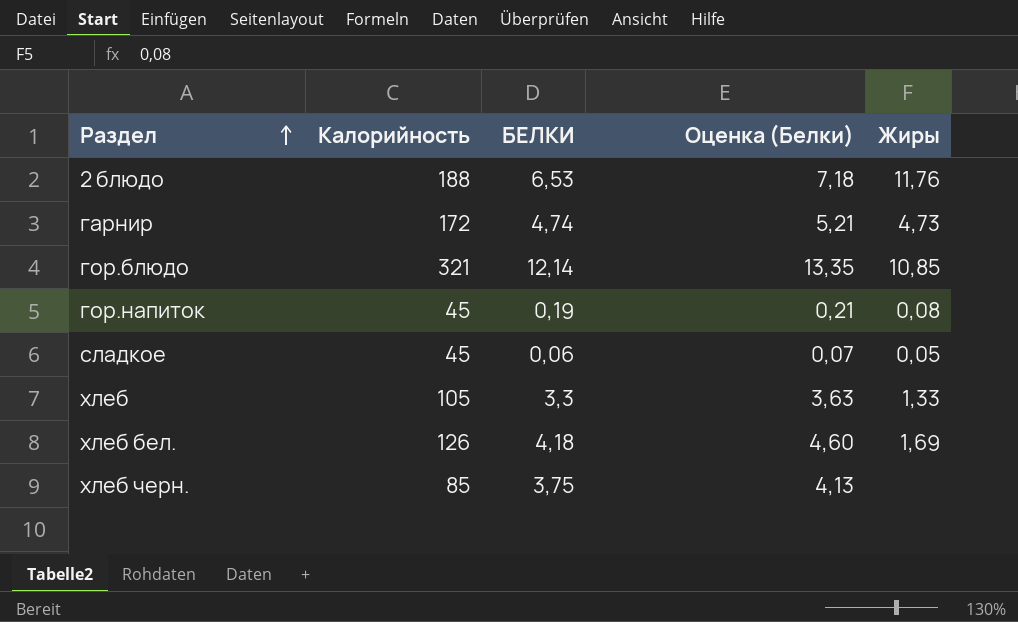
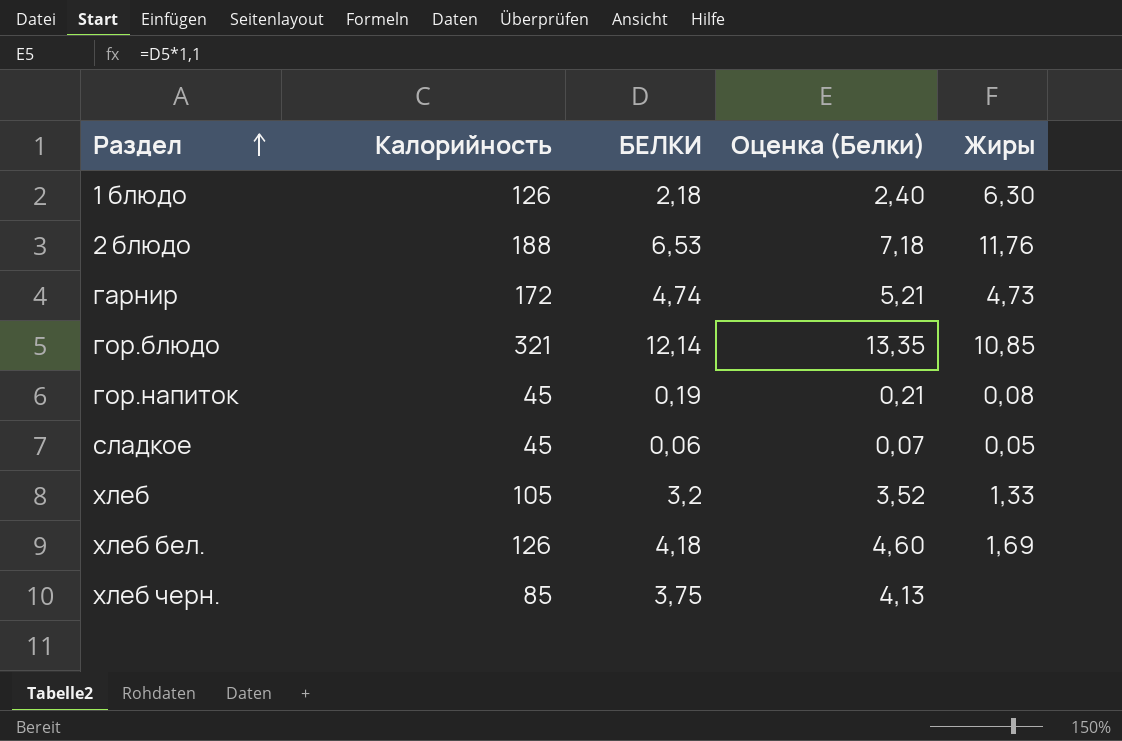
row 1 блюдо: none -> 126 | 2,18 | 2,40 | 6,30
хлеб | БЕЛКИ: 3,3 -> 3,2
хлеб | Оценка (Белки): 3,63 -> 3,52

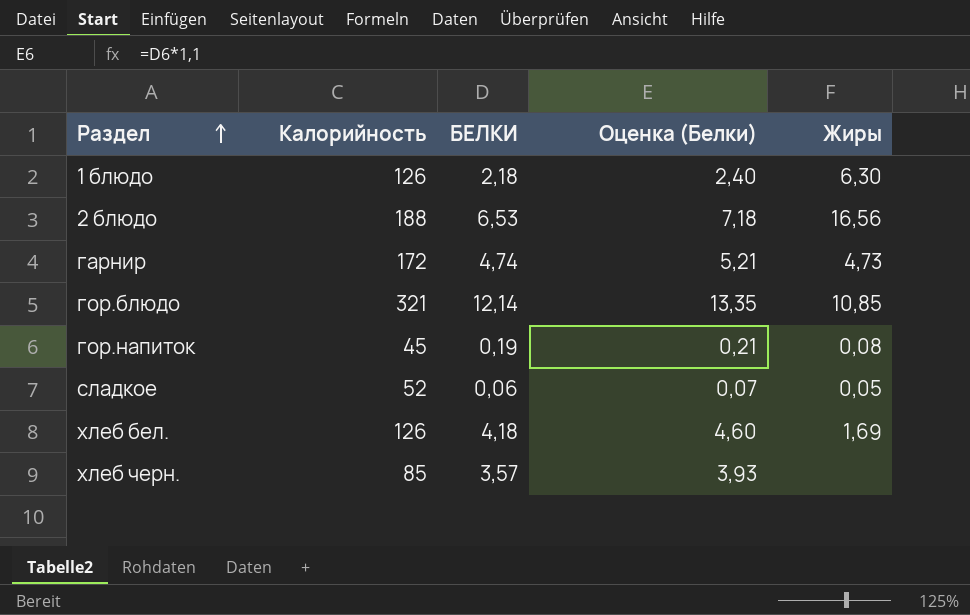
row хлеб: 105 | 3,2 | 3,52 | 1,33 -> none
2 блюдо | Жиры: 11,76 -> 16,56
сладкое | Калорийность: 45 -> 52
хлеб черн. | БЕЛКИ: 3,75 -> 3,57
хлеб черн. | Оценка (Белки): 4,13 -> 3,93

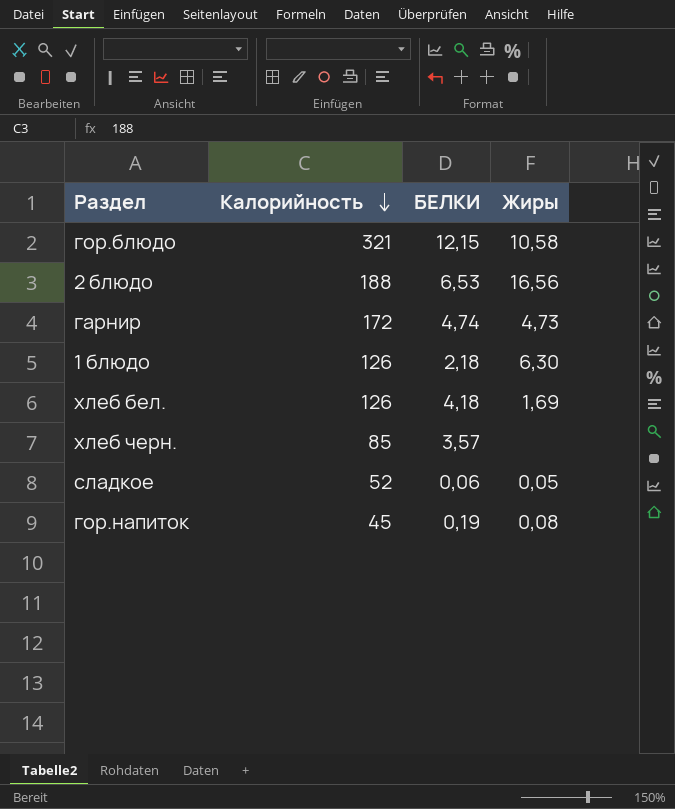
row order: Раздел ascending -> Калорийность descending
column Оценка (Белки) | formula: [БЕЛКИ] * 1,1 -> none
гор.блюдо | БЕЛКИ: 12,14 -> 12,15
гор.блюдо | Жиры: 10,85 -> 10,58

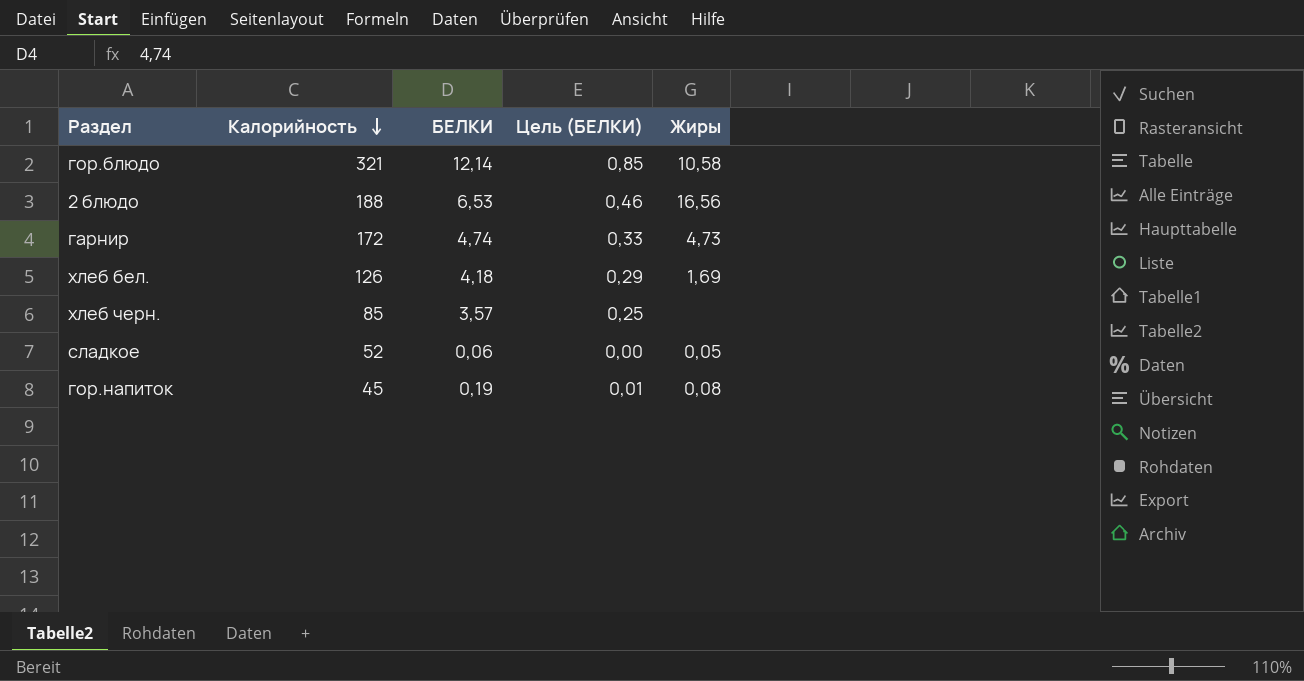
column Цель (БЕЛКИ) | formula: none -> [БЕЛКИ] * 0,07
row 1 блюдо: 126 | 2,18 | 6,30 -> none
гор.блюдо | БЕЛКИ: 12,15 -> 12,14

